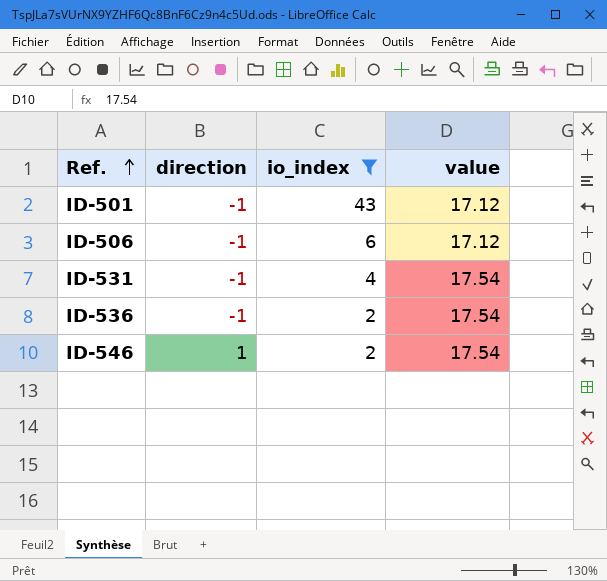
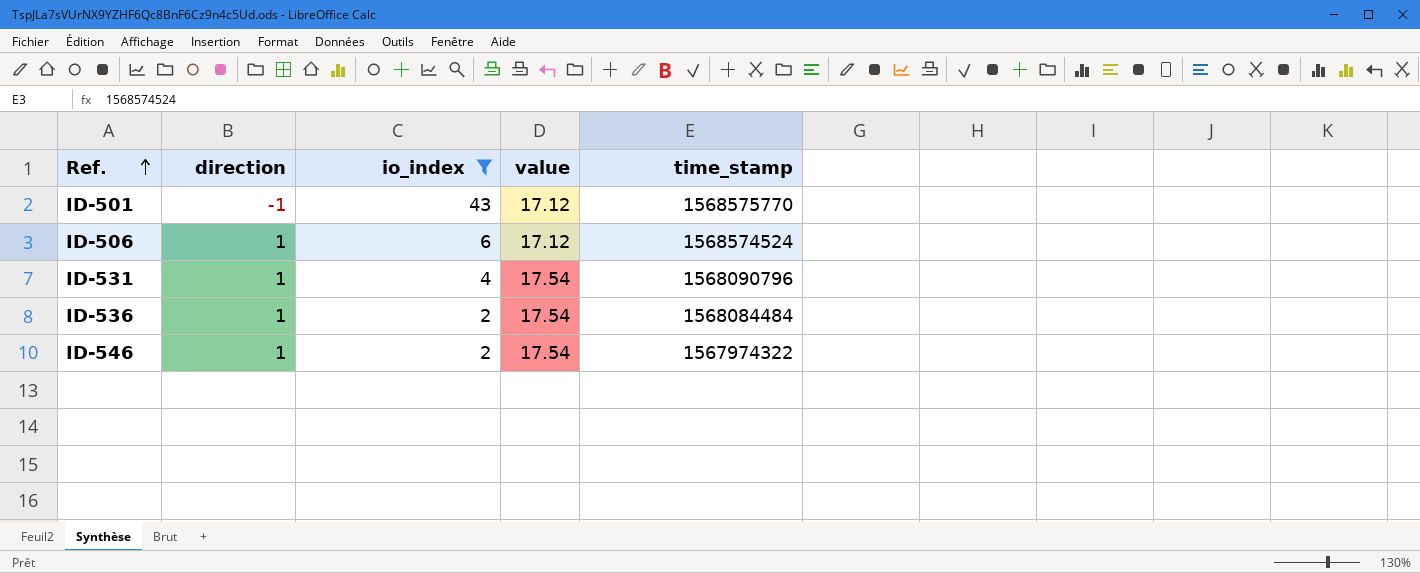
column time_stamp | position: none -> 5
ID-506 | direction: -1 -> 1
ID-531 | direction: -1 -> 1
ID-536 | direction: -1 -> 1

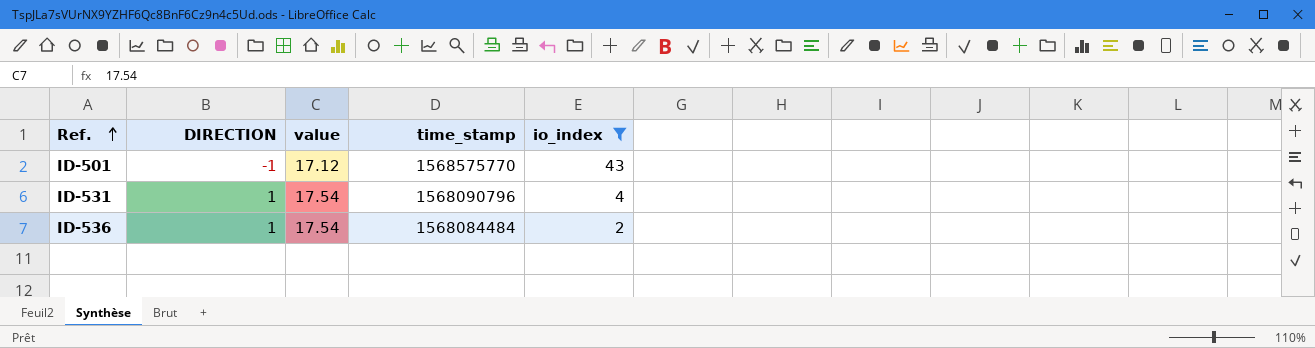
column name: direction -> DIRECTION
column io_index | position: 3 -> 5
row ID-506: 1 | 6 | 17.12 | 1568574524 -> none
row ID-546: 1 | 2 | 17.54 | 1567974322 -> none

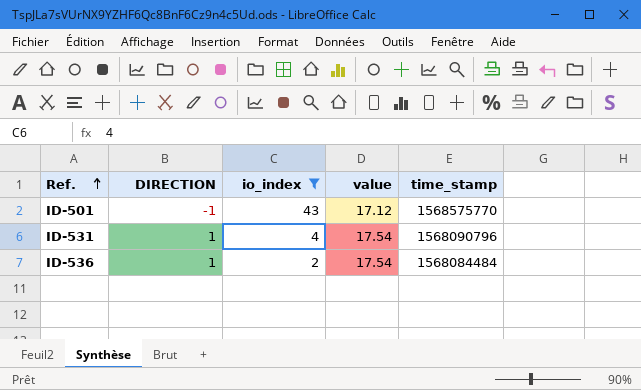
column io_index | position: 5 -> 3

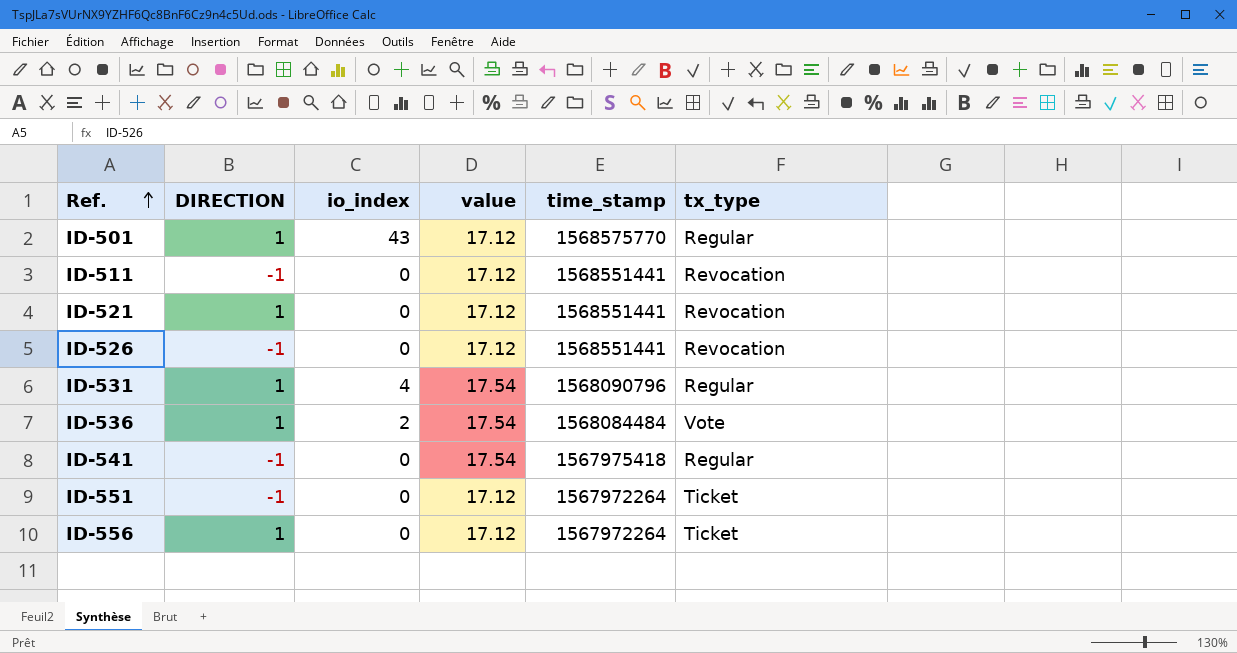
filter: io_index != 0 -> none
column tx_type | position: none -> 6
ID-501 | DIRECTION: -1 -> 1

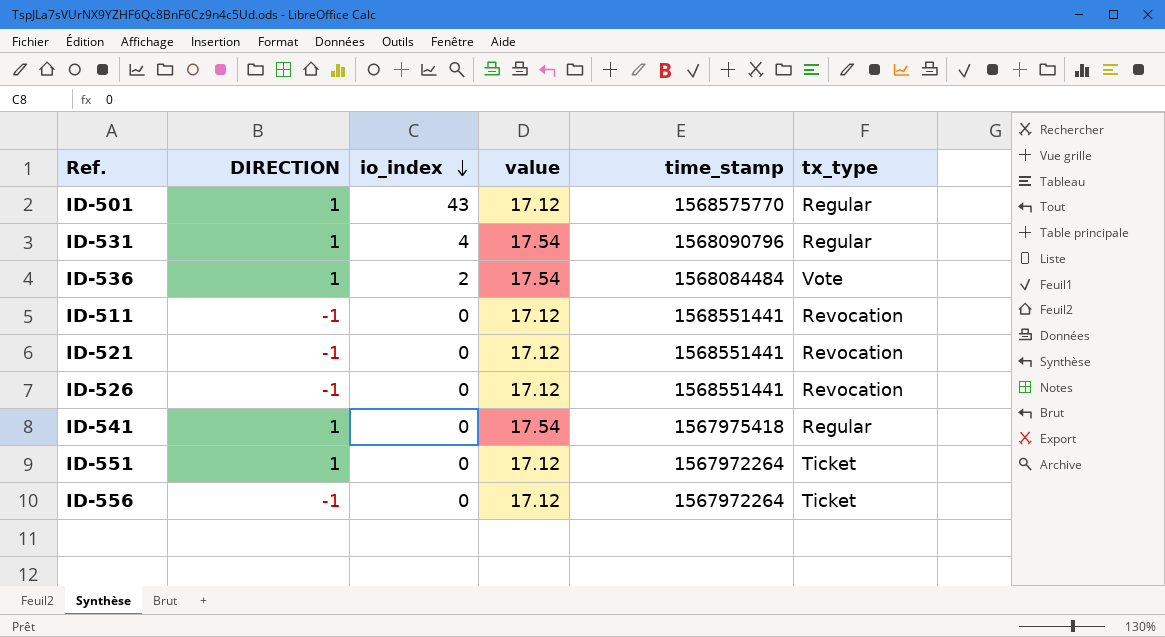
row order: Ref. ascending -> io_index descending
ID-521 | DIRECTION: 1 -> -1
ID-541 | DIRECTION: -1 -> 1
ID-551 | DIRECTION: -1 -> 1
ID-556 | DIRECTION: 1 -> -1

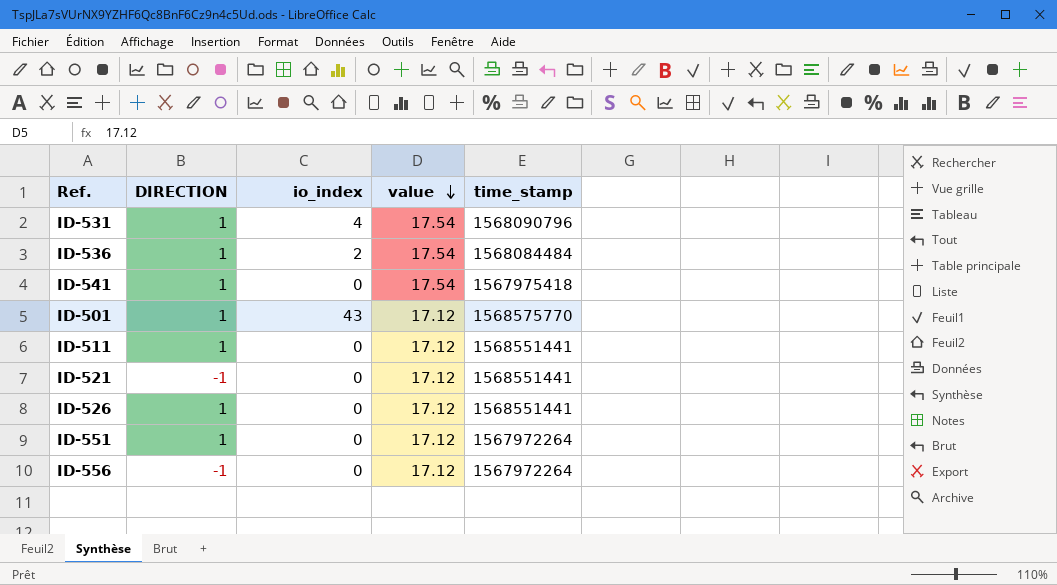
row order: io_index descending -> value descending
column tx_type | position: 6 -> none
ID-511 | DIRECTION: -1 -> 1
ID-526 | DIRECTION: -1 -> 1

